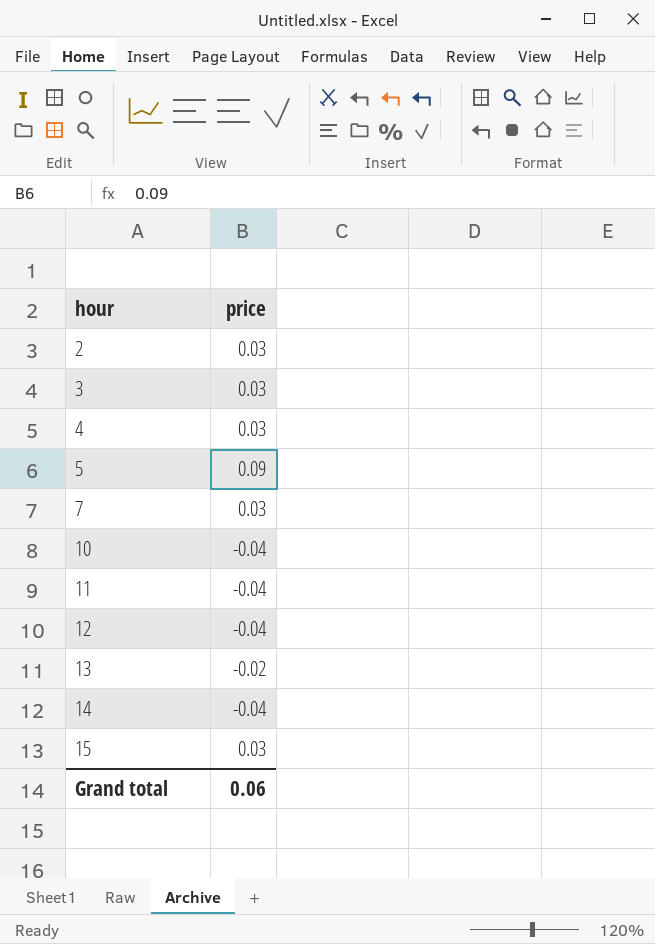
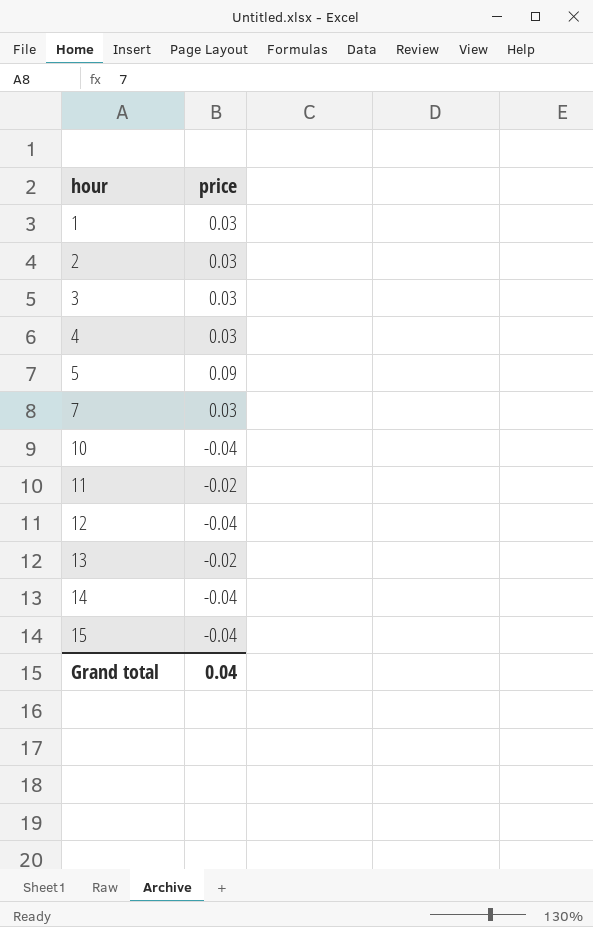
row 1: none -> 0.03
11 | price: -0.04 -> -0.02
15 | price: 0.03 -> -0.04
Grand total | price: 0.06 -> 0.04

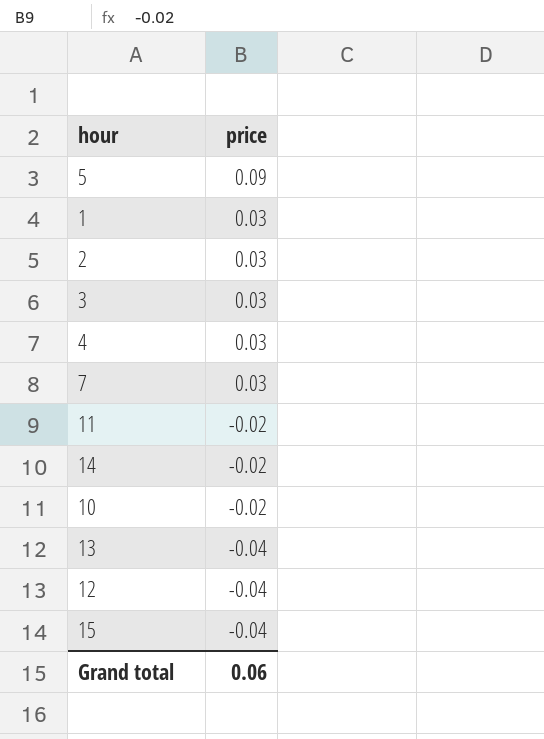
row order: hour ascending -> price descending
14 | price: -0.04 -> -0.02
10 | price: -0.04 -> -0.02
13 | price: -0.02 -> -0.04
Grand total | price: 0.04 -> 0.06

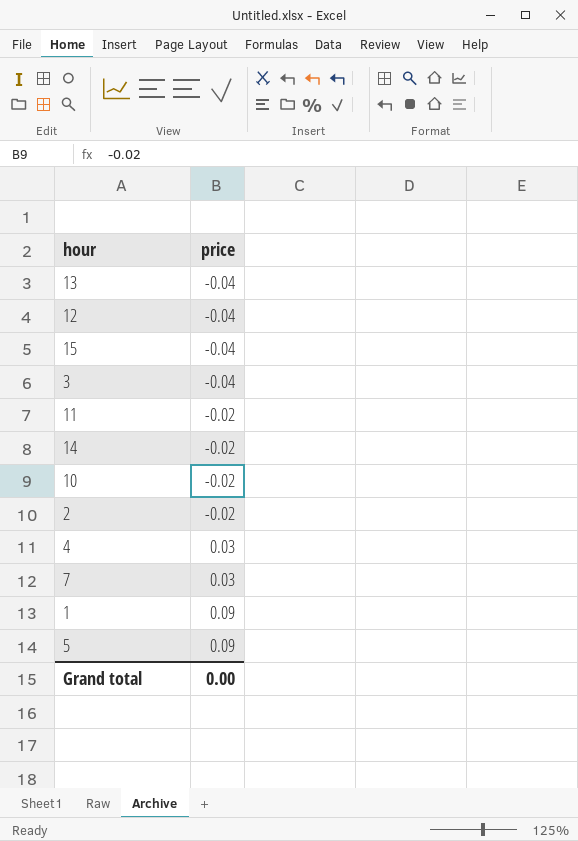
row order: price descending -> price ascending
3 | price: 0.03 -> -0.04
2 | price: 0.03 -> -0.02
1 | price: 0.03 -> 0.09
Grand total | price: 0.06 -> 0.00

